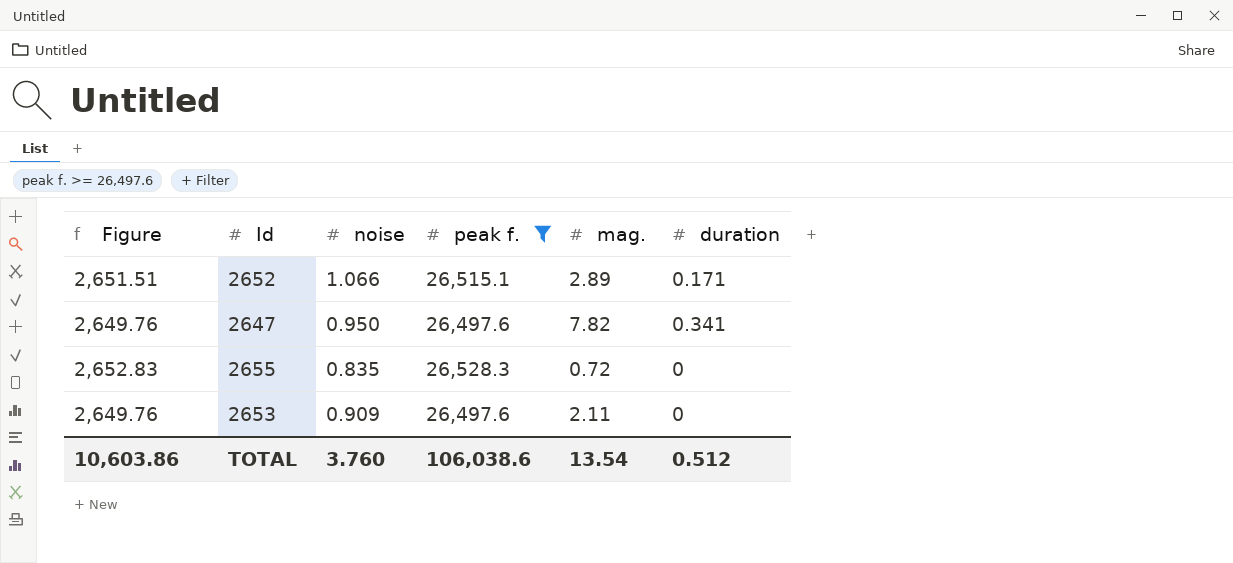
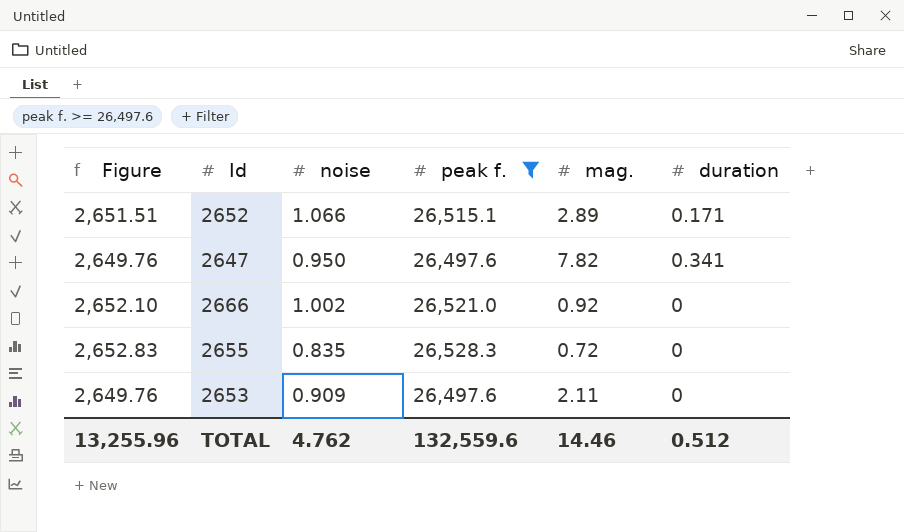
row 2666: none -> 2,652.10 | 1.002 | 26,521.0 | 0.92 | 0
TOTAL | Figure: 10,603.86 -> 13,255.96
TOTAL | noise: 3.760 -> 4.762
TOTAL | peak f.: 106,038.6 -> 132,559.6
TOTAL | mag.: 13.54 -> 14.46

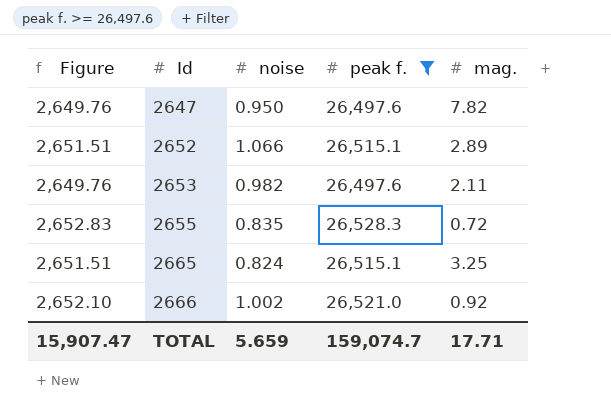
row order: none -> Id ascending
column duration | position: 6 -> none
2653 | noise: 0.909 -> 0.982
row 2665: none -> 2,651.51 | 0.824 | 26,515.1 | 3.25
TOTAL | Figure: 13,255.96 -> 15,907.47
TOTAL | noise: 4.762 -> 5.659
TOTAL | peak f.: 132,559.6 -> 159,074.7
TOTAL | mag.: 14.46 -> 17.71

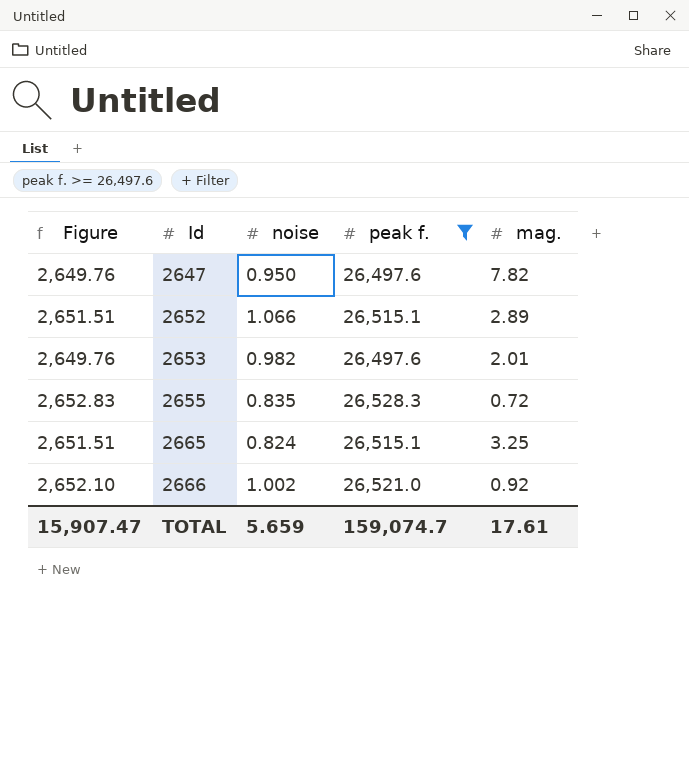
2653 | mag.: 2.11 -> 2.01
TOTAL | mag.: 17.71 -> 17.61

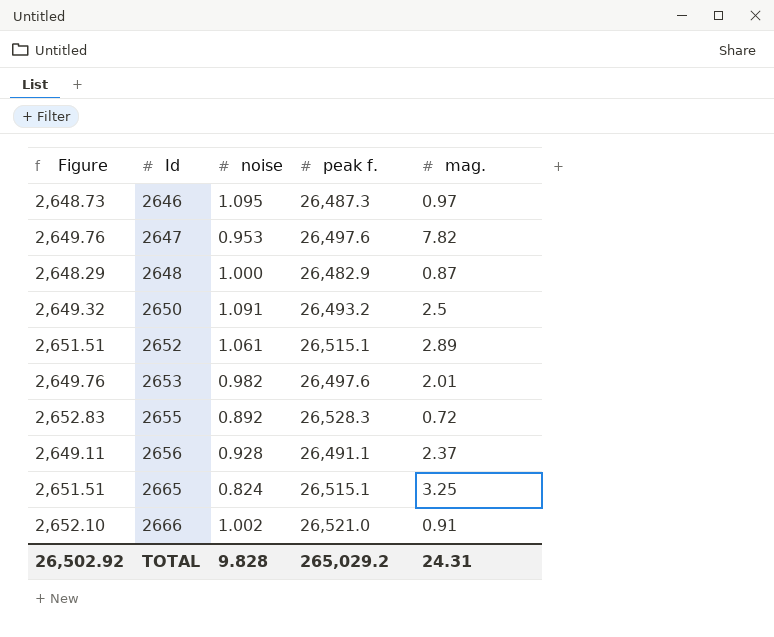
filter: peak f. >= 26,497.6 -> none
2647 | noise: 0.950 -> 0.953
2652 | noise: 1.066 -> 1.061
2655 | noise: 0.835 -> 0.892
2666 | mag.: 0.92 -> 0.91
TOTAL | Figure: 15,907.47 -> 26,502.92
TOTAL | noise: 5.659 -> 9.828
TOTAL | peak f.: 159,074.7 -> 265,029.2
TOTAL | mag.: 17.61 -> 24.31

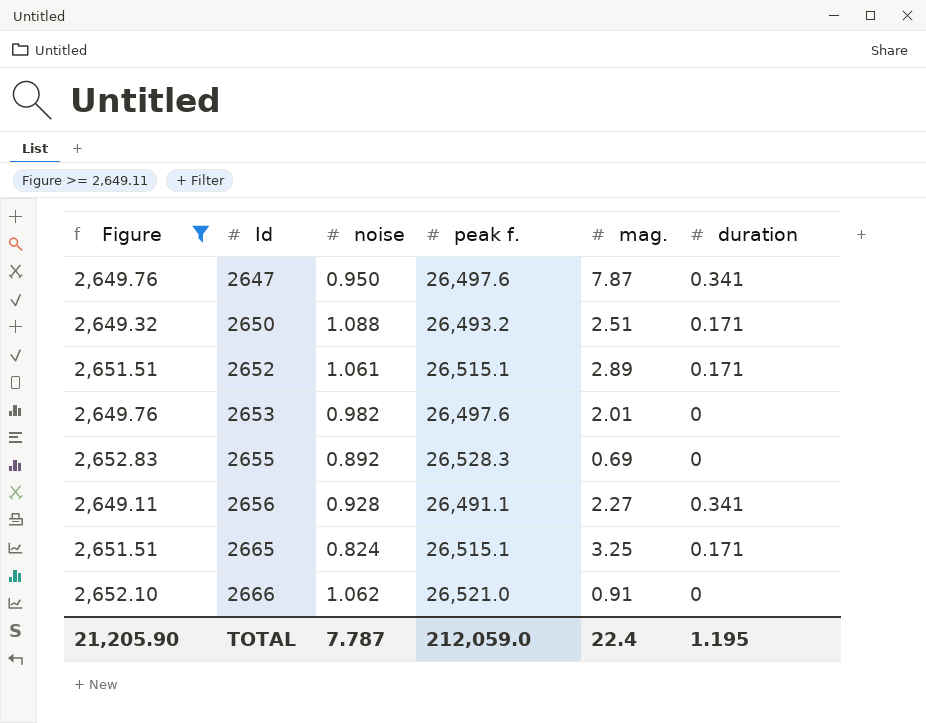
filter: none -> Figure >= 2,649.11
column duration | position: none -> 6
2647 | noise: 0.953 -> 0.950
2647 | mag.: 7.82 -> 7.87
2650 | noise: 1.091 -> 1.088
2650 | mag.: 2.5 -> 2.51
2655 | mag.: 0.72 -> 0.69
2656 | mag.: 2.37 -> 2.27
2666 | noise: 1.002 -> 1.062
TOTAL | Figure: 26,502.92 -> 21,205.90
TOTAL | noise: 9.828 -> 7.787
TOTAL | peak f.: 265,029.2 -> 212,059.0
TOTAL | mag.: 24.31 -> 22.4

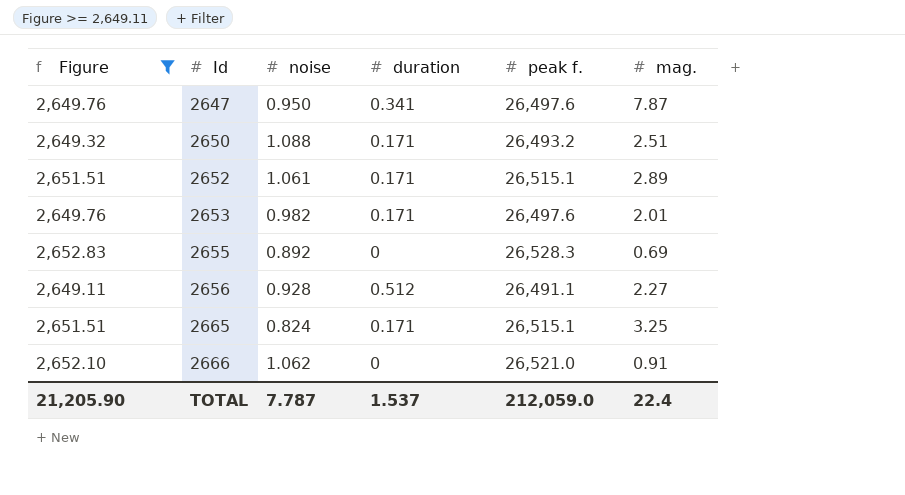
column duration | position: 6 -> 4
2653 | duration: 0 -> 0.171
2656 | duration: 0.341 -> 0.512
TOTAL | duration: 1.195 -> 1.537

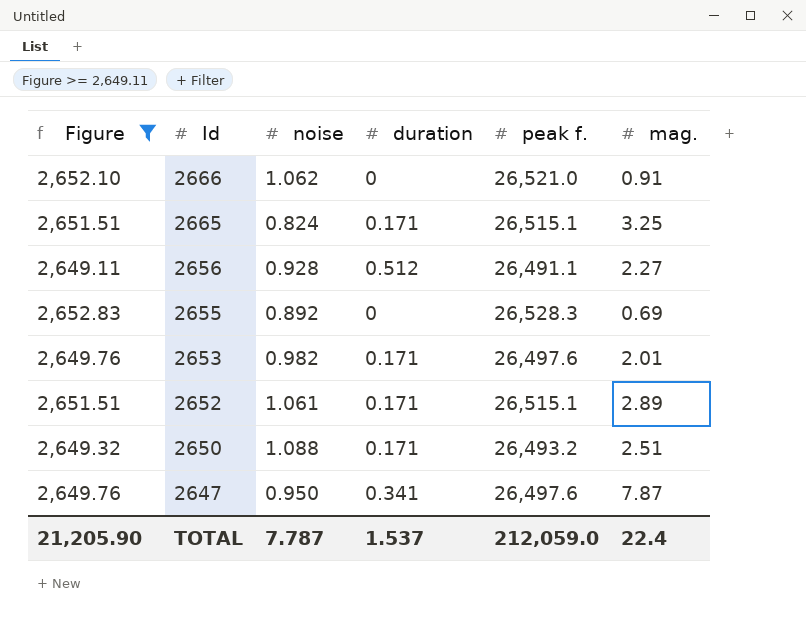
row order: Id ascending -> Id descending

